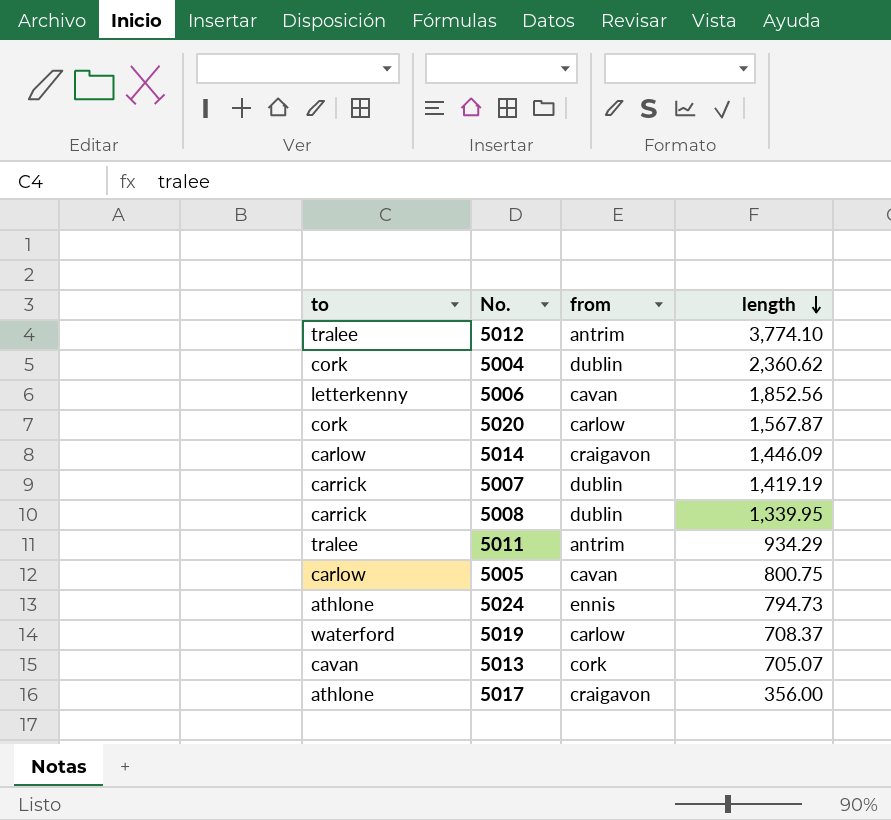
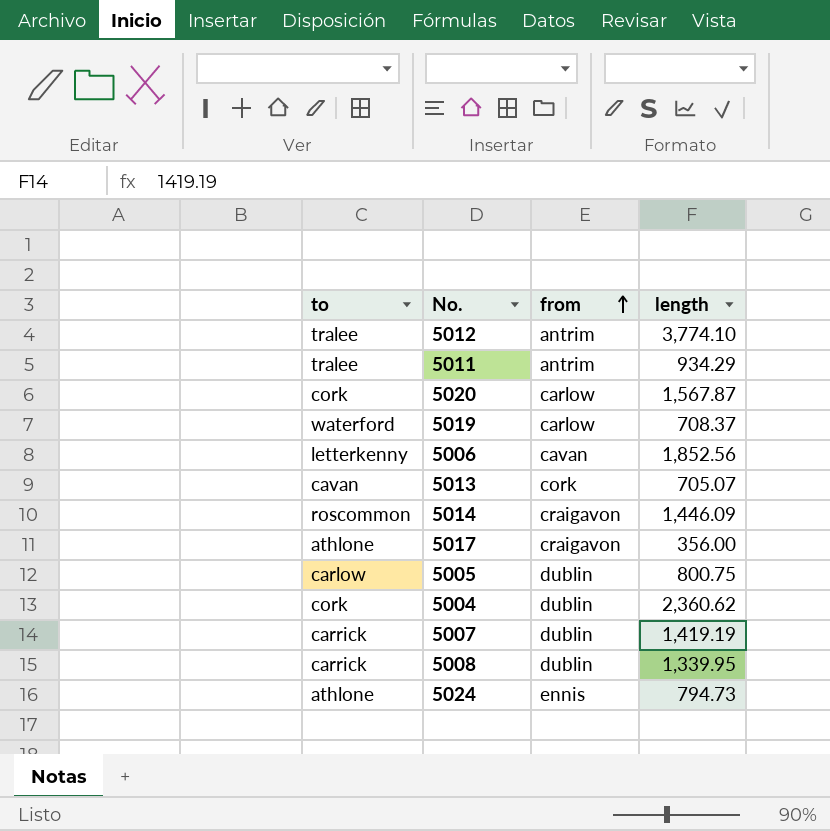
row order: length descending -> from ascending
5014 | to: carlow -> roscommon
5005 | from: cavan -> dublin

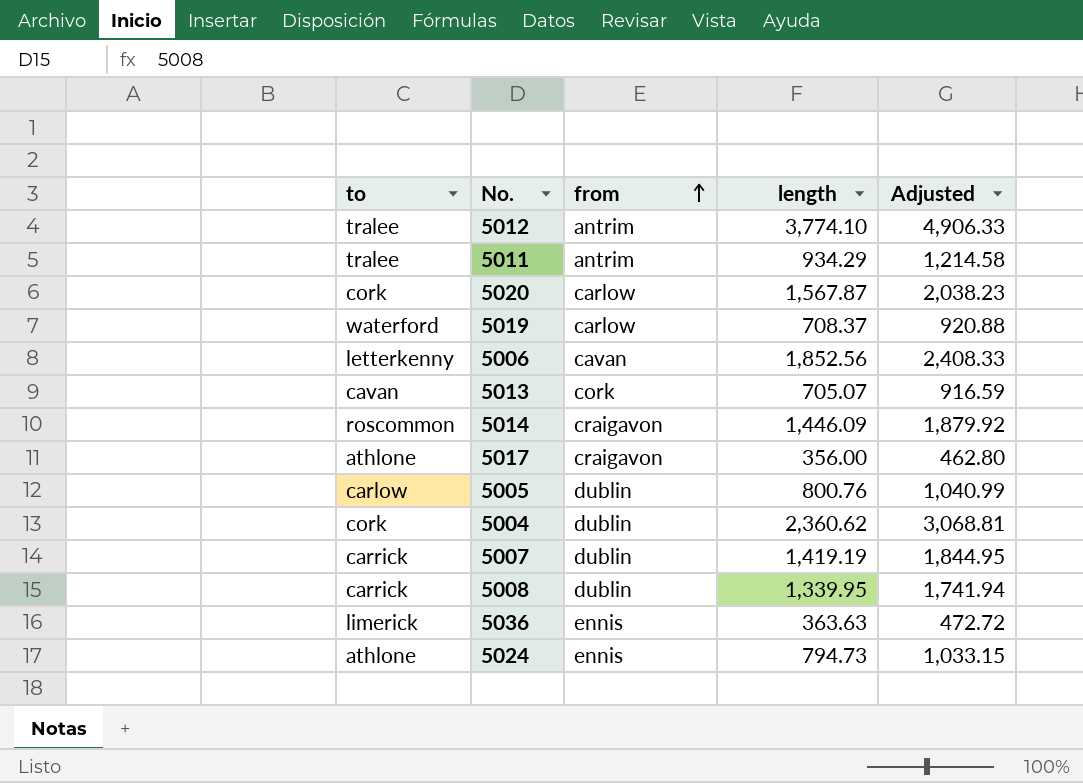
column Adjusted | formula: none -> [length] * 1.3
5005 | length: 800.75 -> 800.76
row 5036: none -> limerick | ennis | 363.63 | 472.72

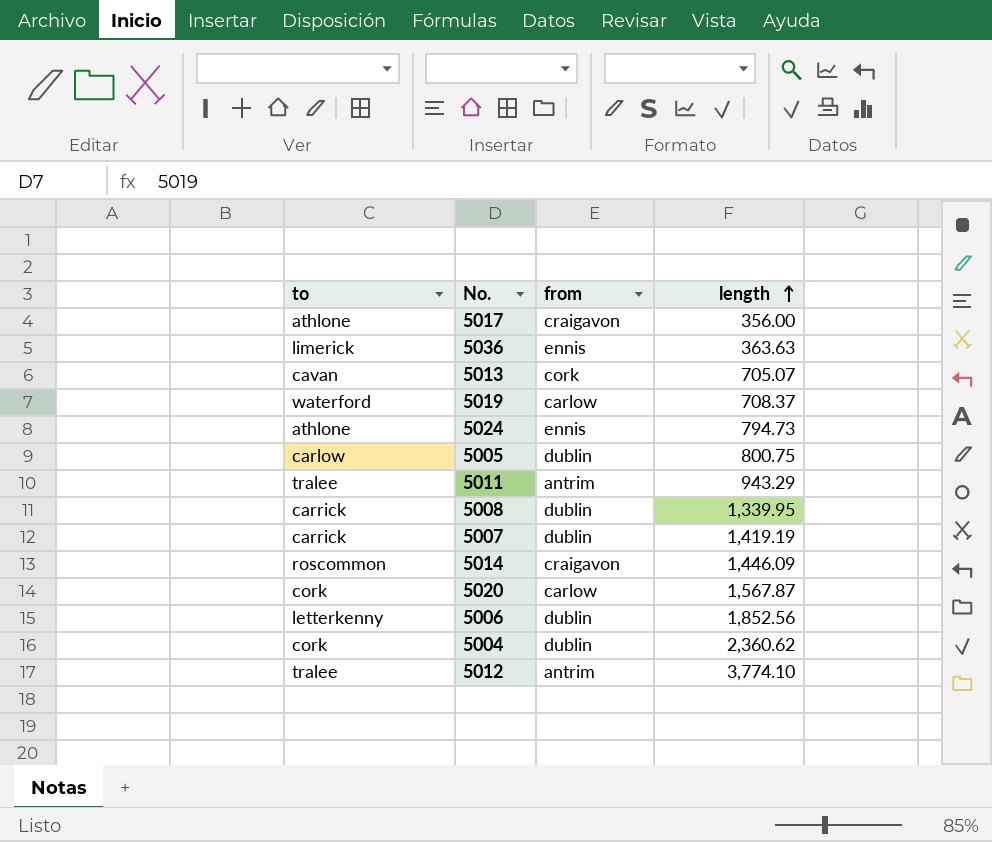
row order: from ascending -> length ascending
column Adjusted | formula: [length] * 1.3 -> none
5005 | length: 800.76 -> 800.75
5011 | length: 934.29 -> 943.29
5006 | from: cavan -> dublin

